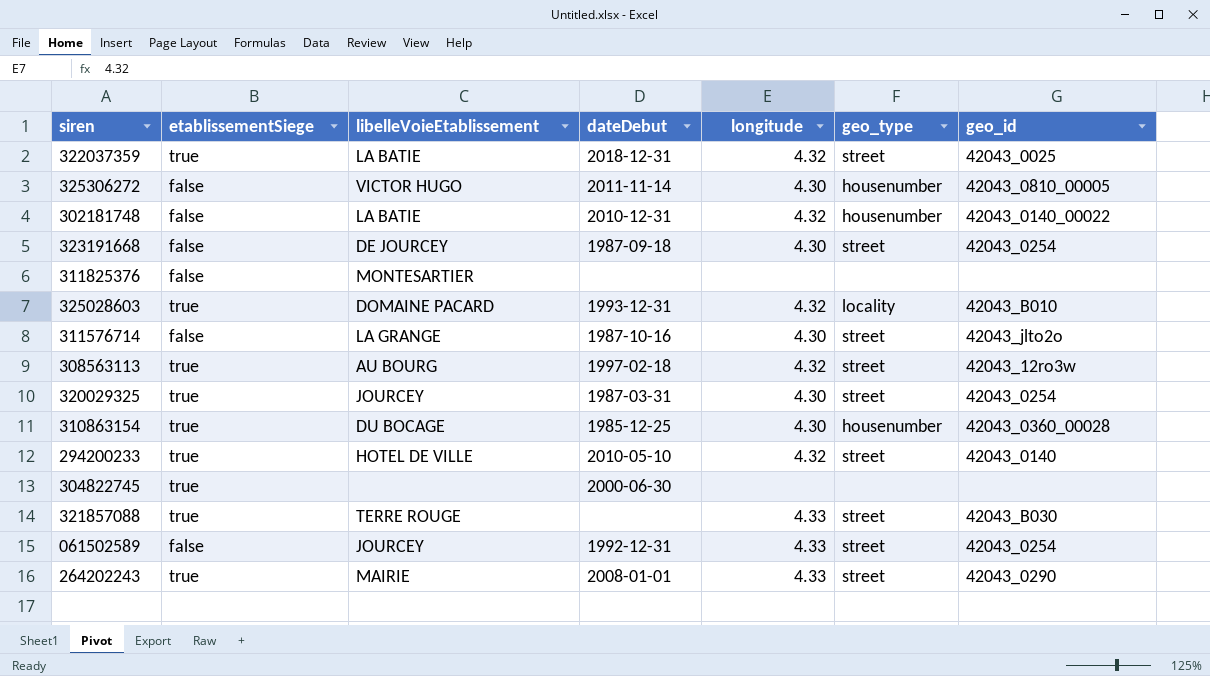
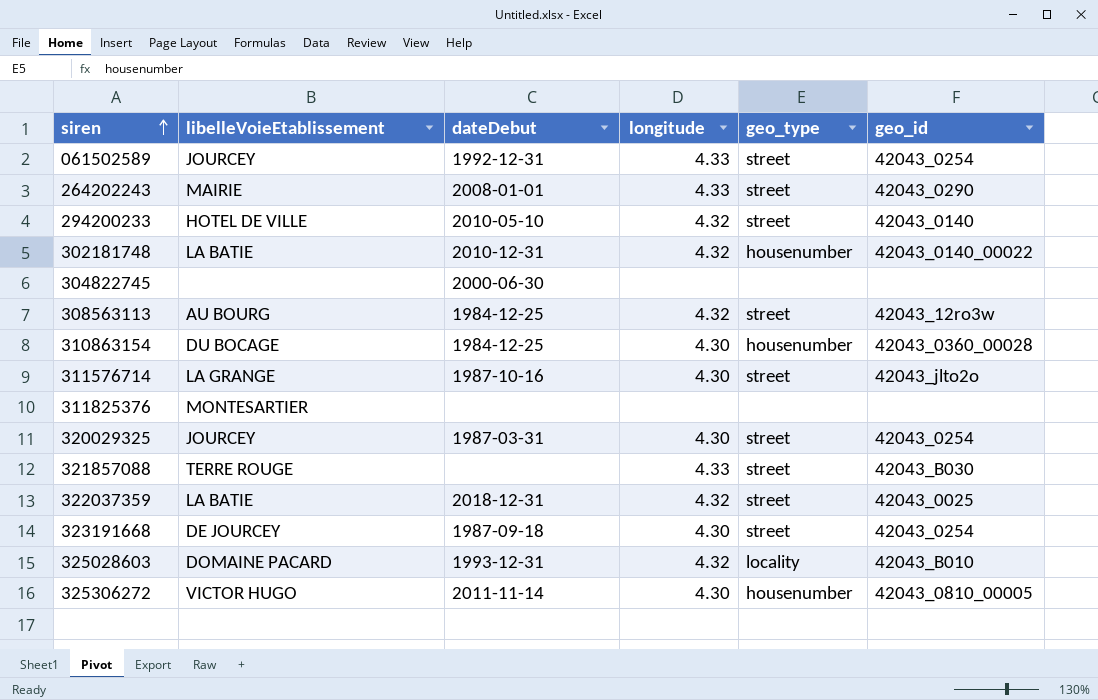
row order: none -> siren ascending
column etablissementSiege | position: 2 -> none
308563113 | dateDebut: 1997-02-18 -> 1984-12-25
310863154 | dateDebut: 1985-12-25 -> 1984-12-25

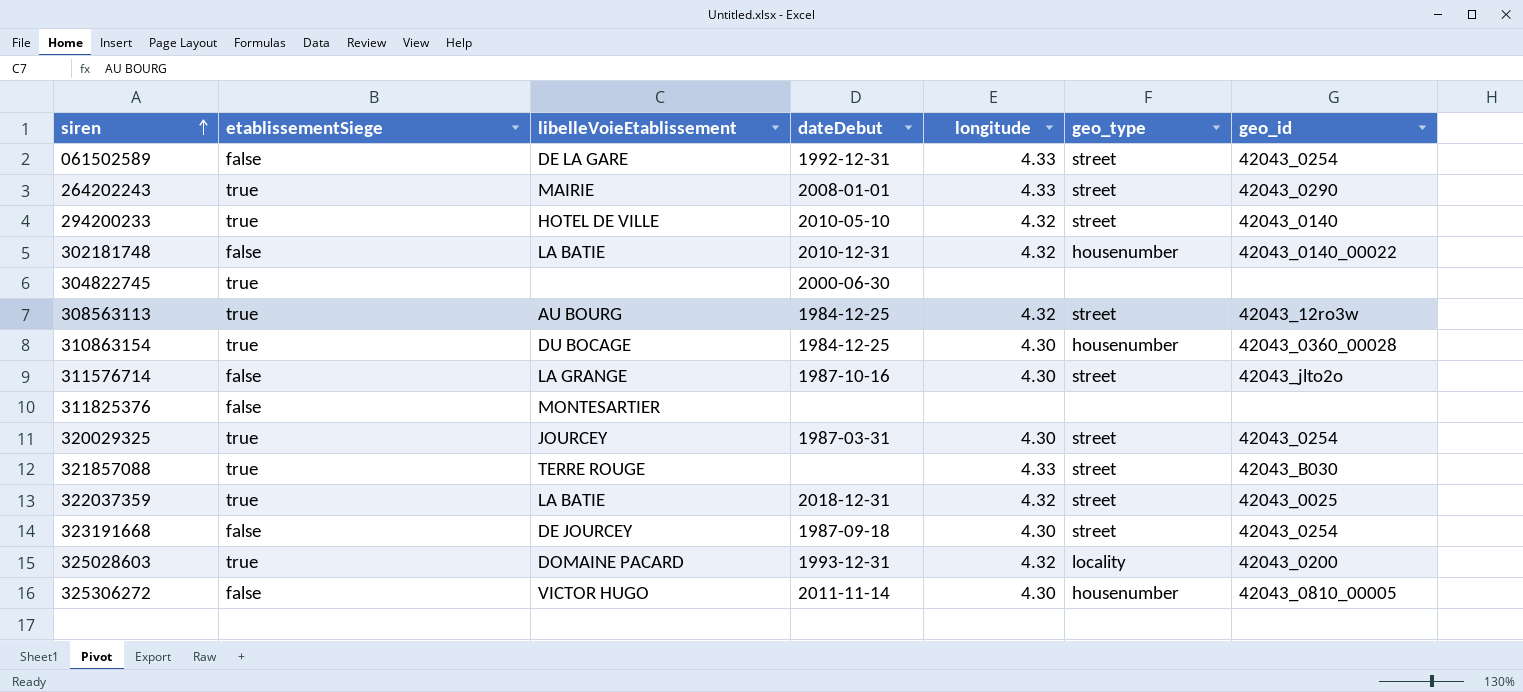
column etablissementSiege | position: none -> 2
061502589 | libelleVoieEtablissement: JOURCEY -> DE LA GARE
325028603 | geo_id: 42043_B010 -> 42043_0200

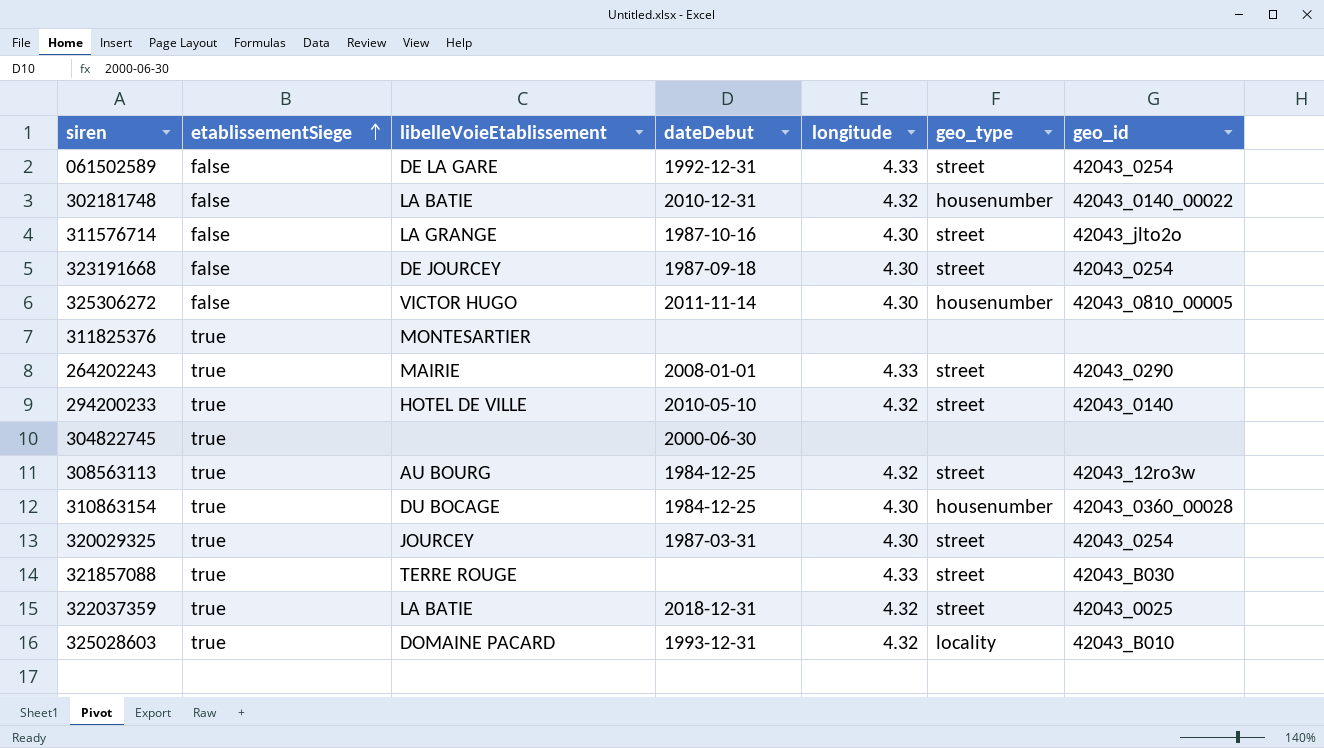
row order: siren ascending -> etablissementSiege ascending
311825376 | etablissementSiege: false -> true
325028603 | geo_id: 42043_0200 -> 42043_B010

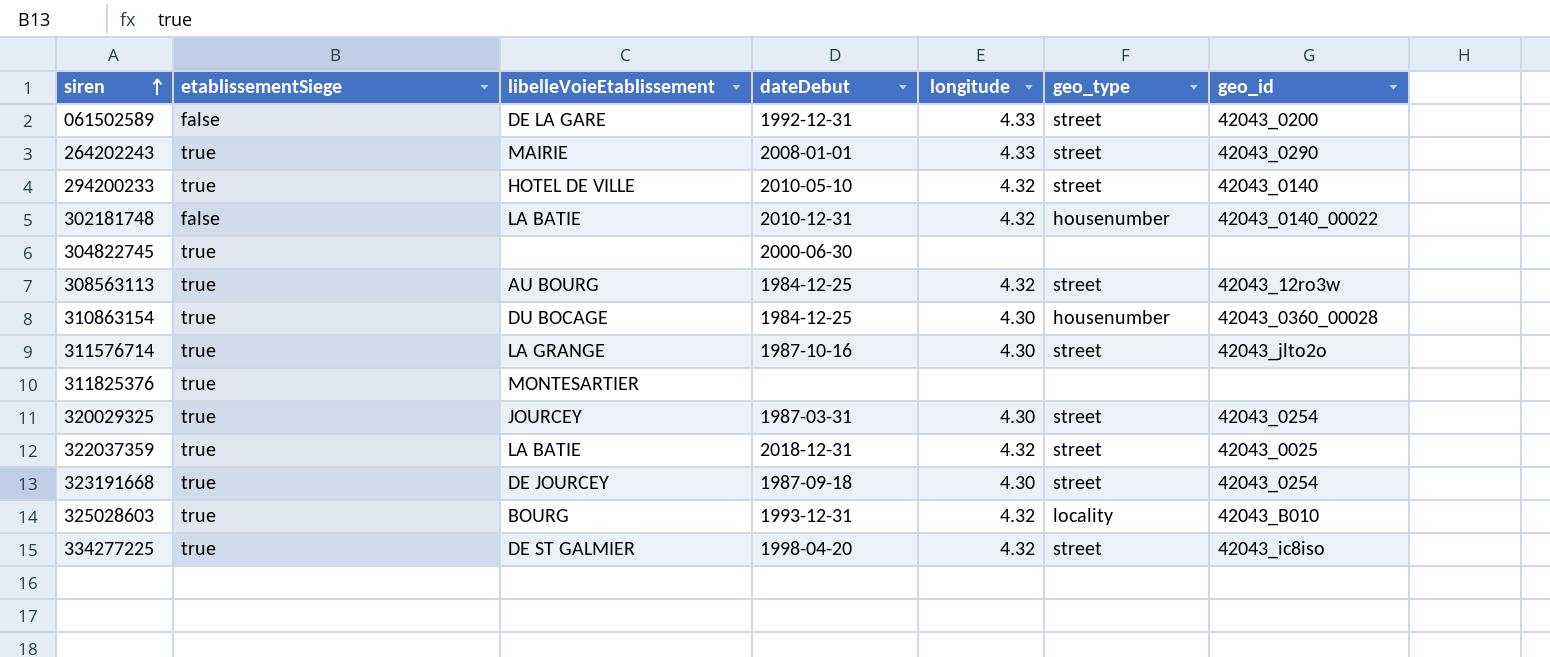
row order: etablissementSiege ascending -> siren ascending
row 325306272: false | VICTOR HUGO | 2011-11-14 | 4.30 | housenumber | 42043_0810_00005 -> none
row 321857088: true | TERRE ROUGE | none | 4.33 | street | 42043_B030 -> none
061502589 | geo_id: 42043_0254 -> 42043_0200
311576714 | etablissementSiege: false -> true
323191668 | etablissementSiege: false -> true
325028603 | libelleVoieEtablissement: DOMAINE PACARD -> BOURG
row 334277225: none -> true | DE ST GALMIER | 1998-04-20 | 4.32 | street | 42043_ic8iso

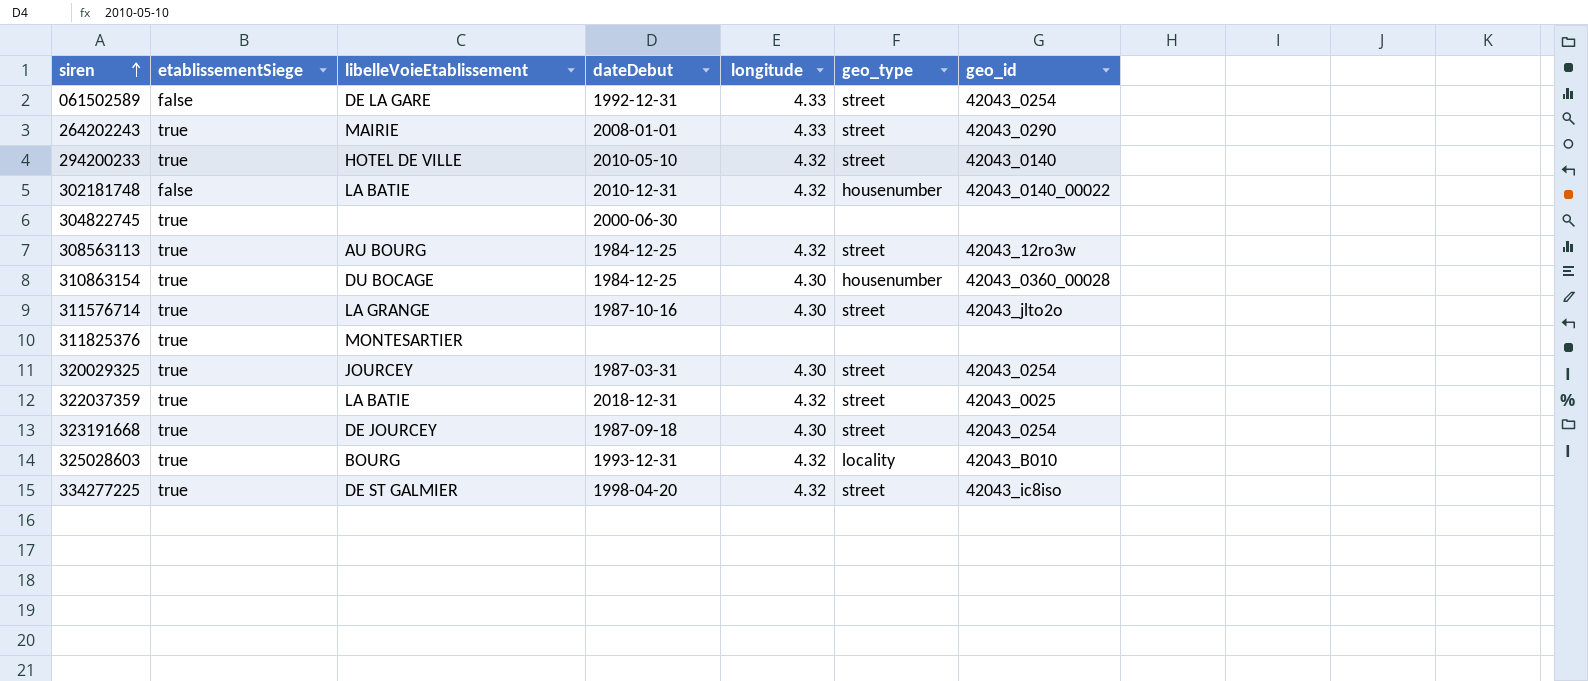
061502589 | geo_id: 42043_0200 -> 42043_0254

